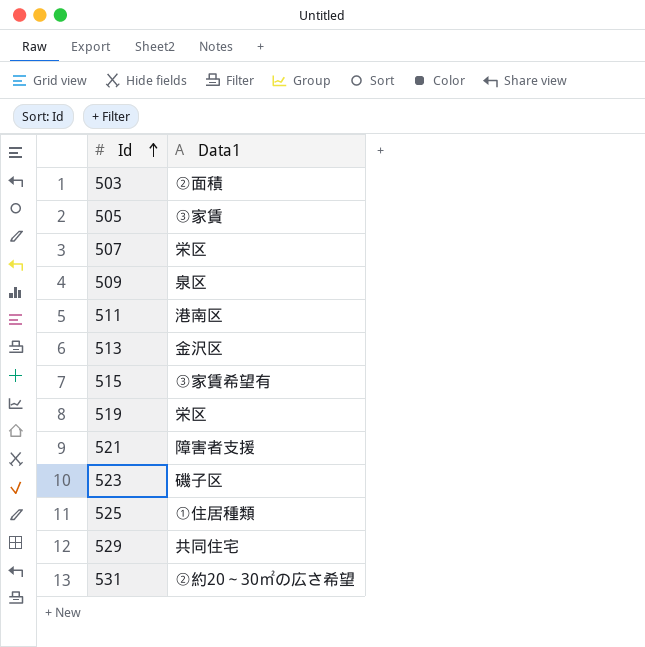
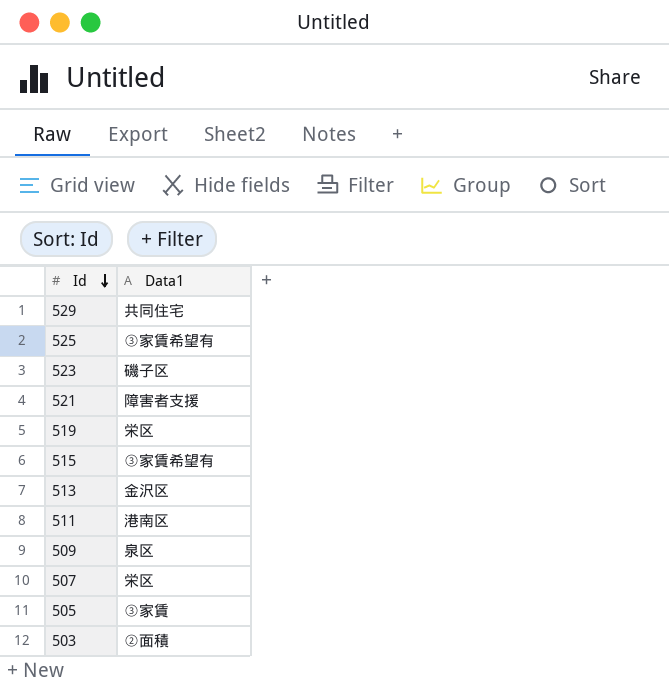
row order: Id ascending -> Id descending
row 531: ②約20～30㎡の広さ希望 -> none
525 | Data1: ①住居種類 -> ③家賃希望有

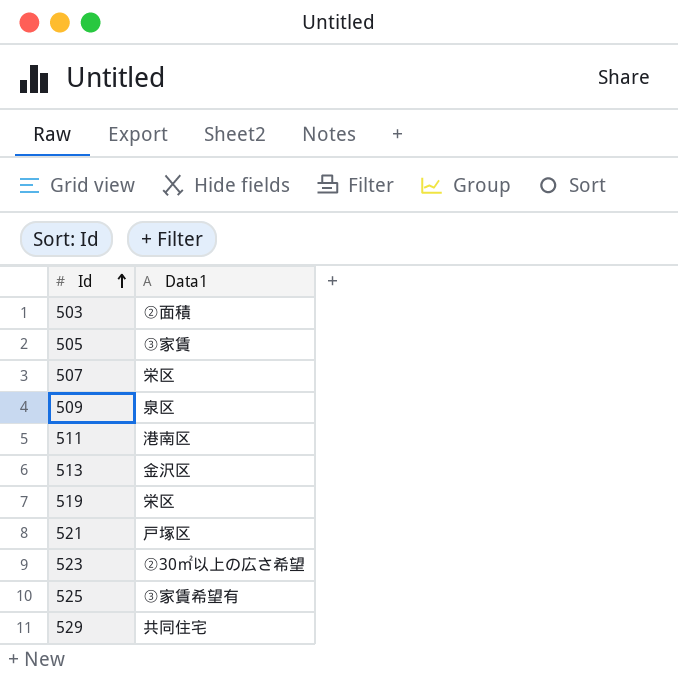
row order: Id descending -> Id ascending
row 515: ③家賃希望有 -> none
521 | Data1: 障害者支援 -> 戸塚区
523 | Data1: 磯子区 -> ②30㎡以上の広さ希望

